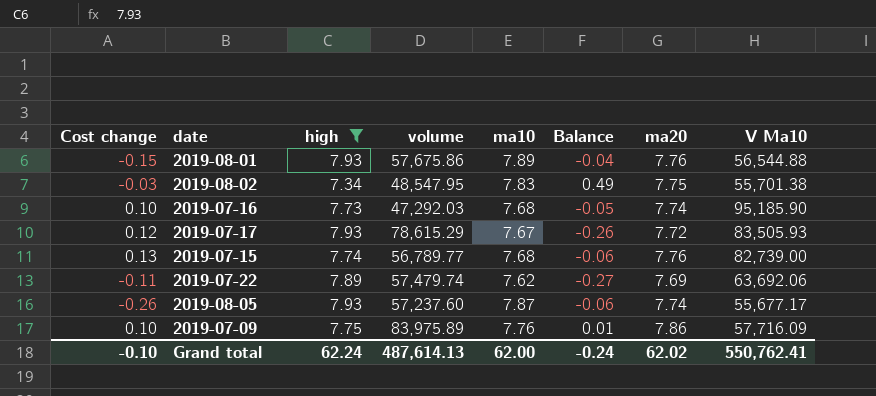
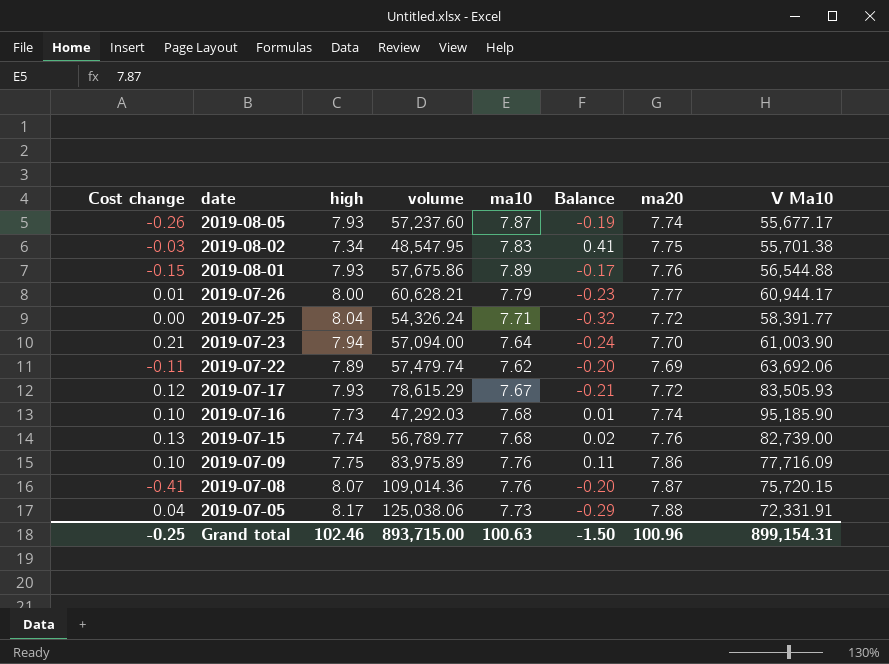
filter: high <= 7.93 -> none
row order: none -> date descending
column Balance | formula: [ma10] - [high] -> [ma20] - [high]
2019-07-09 | V Ma10: 57,716.09 -> 77,716.09
Grand total | Cost change: -0.10 -> -0.25
Grand total | high: 62.24 -> 102.46
Grand total | volume: 487,614.13 -> 893,715.00
Grand total | ma10: 62.00 -> 100.63
Grand total | Balance: -0.24 -> -1.50
Grand total | ma20: 62.02 -> 100.96
Grand total | V Ma10: 550,762.41 -> 899,154.31

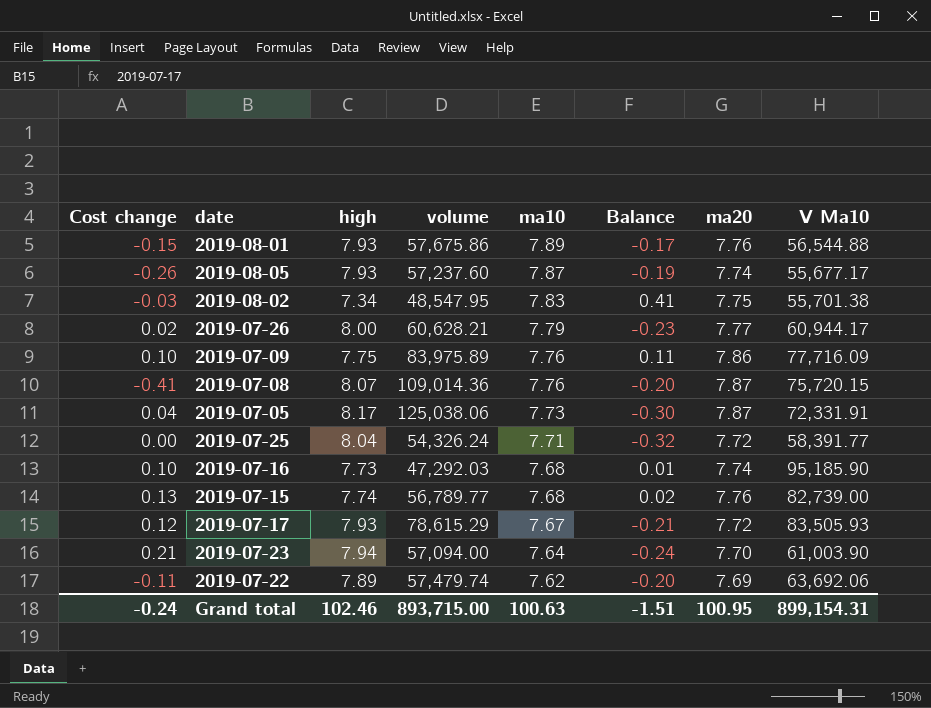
row order: date descending -> ma10 descending
2019-07-26 | Cost change: 0.01 -> 0.02
2019-07-05 | Balance: -0.29 -> -0.30
2019-07-05 | ma20: 7.88 -> 7.87
Grand total | Cost change: -0.25 -> -0.24
Grand total | Balance: -1.50 -> -1.51
Grand total | ma20: 100.96 -> 100.95

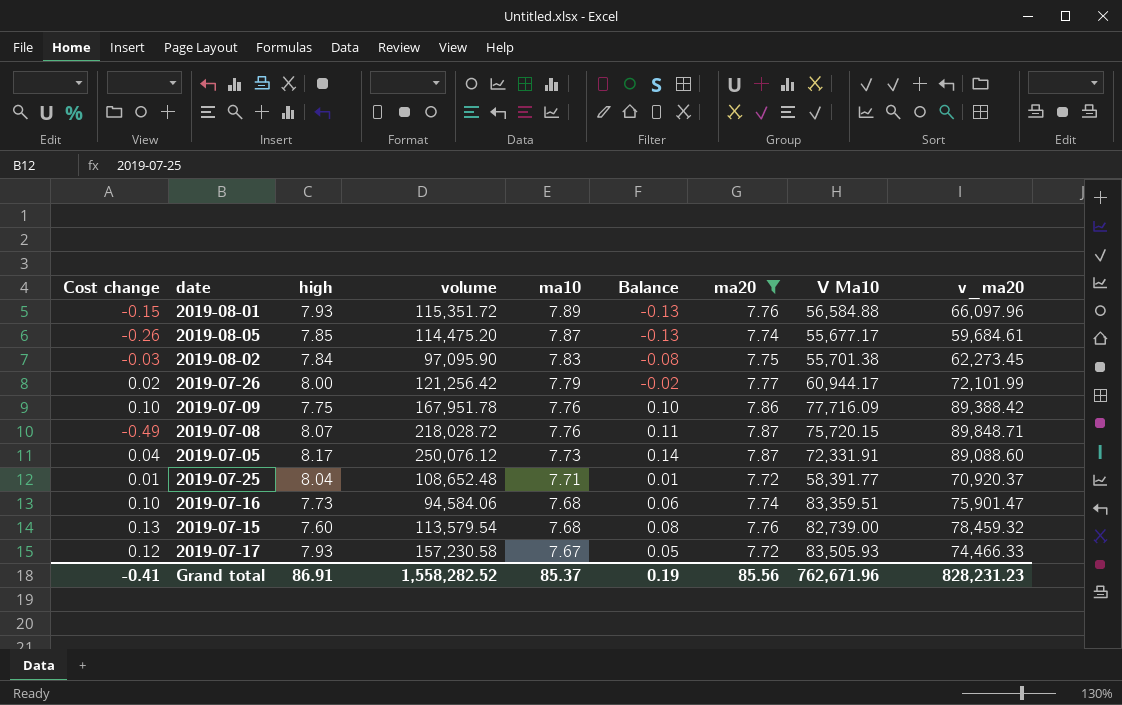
filter: none -> ma20 >= 7.72
column Balance | formula: [ma20] - [high] -> [ma20] - [ma10]
column v_ma20 | position: none -> 9
2019-08-01 | volume: 57,675.86 -> 115,351.72
2019-08-01 | V Ma10: 56,544.88 -> 56,584.88
2019-08-05 | high: 7.93 -> 7.85
2019-08-05 | volume: 57,237.60 -> 114,475.20
2019-08-02 | high: 7.34 -> 7.84
2019-08-02 | volume: 48,547.95 -> 97,095.90
2019-07-26 | volume: 60,628.21 -> 121,256.42
2019-07-09 | volume: 83,975.89 -> 167,951.78
2019-07-08 | Cost change: -0.41 -> -0.49
2019-07-08 | volume: 109,014.36 -> 218,028.72
2019-07-05 | volume: 125,038.06 -> 250,076.12
2019-07-25 | Cost change: 0.00 -> 0.01
2019-07-25 | volume: 54,326.24 -> 108,652.48
2019-07-16 | volume: 47,292.03 -> 94,584.06
2019-07-16 | V Ma10: 95,185.90 -> 83,359.51
2019-07-15 | high: 7.74 -> 7.60
2019-07-15 | volume: 56,789.77 -> 113,579.54
2019-07-17 | volume: 78,615.29 -> 157,230.58
Grand total | Cost change: -0.24 -> -0.41
Grand total | high: 102.46 -> 86.91
Grand total | volume: 893,715.00 -> 1,558,282.52
Grand total | ma10: 100.63 -> 85.37
Grand total | Balance: -1.51 -> 0.19
Grand total | ma20: 100.95 -> 85.56
Grand total | V Ma10: 899,154.31 -> 762,671.96

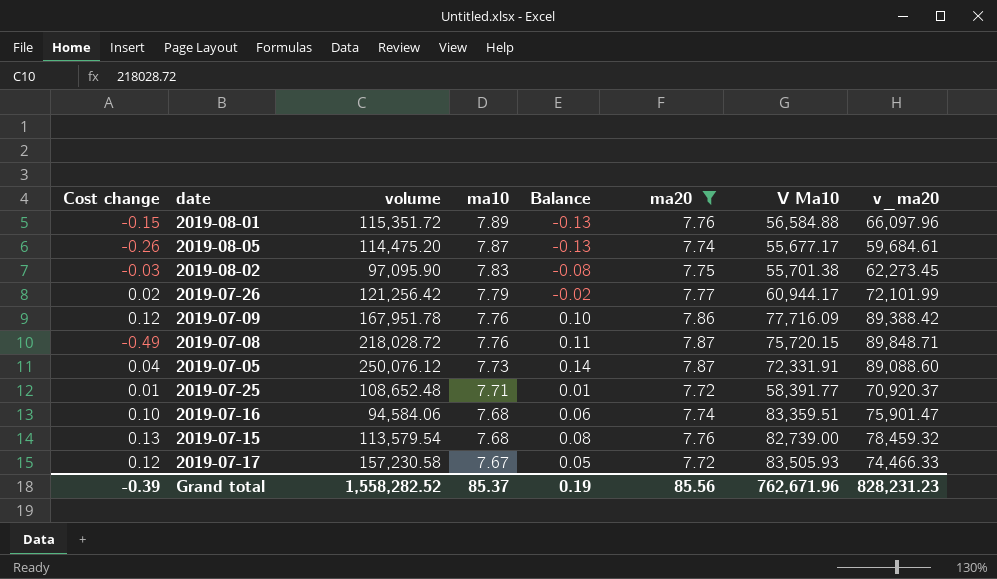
column high | position: 3 -> none
2019-07-09 | Cost change: 0.10 -> 0.12
Grand total | Cost change: -0.41 -> -0.39

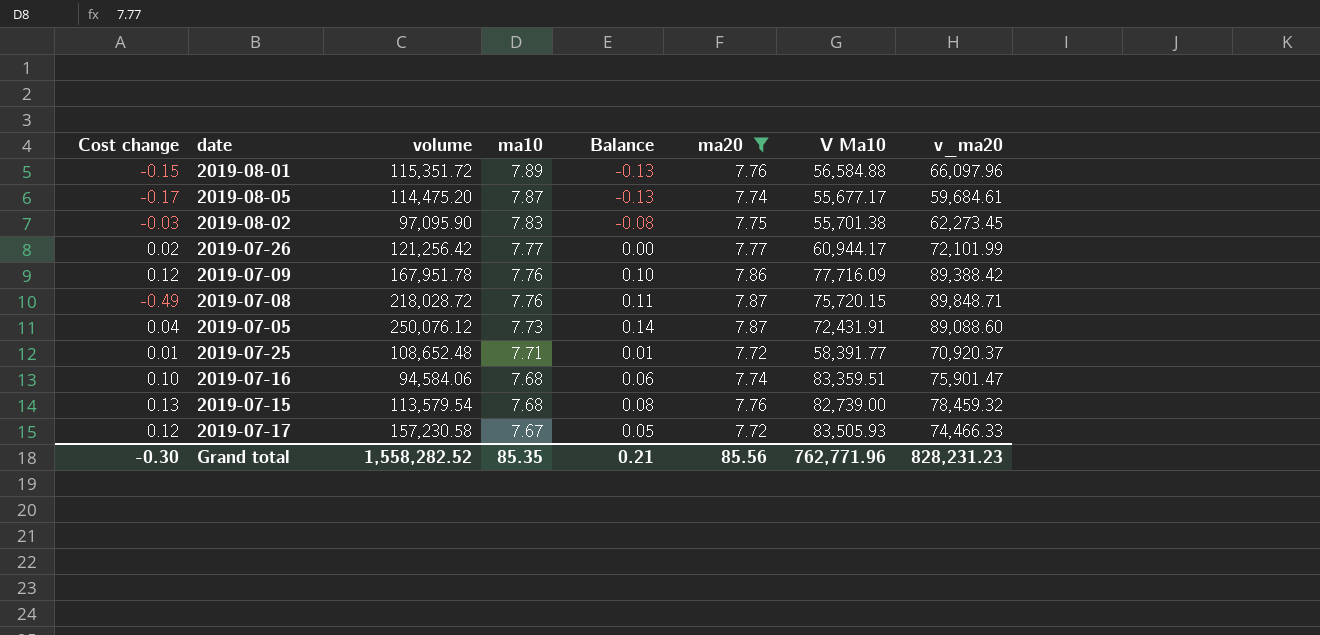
2019-08-05 | Cost change: -0.26 -> -0.17
2019-07-26 | ma10: 7.79 -> 7.77
2019-07-26 | Balance: -0.02 -> 0.00
2019-07-05 | V Ma10: 72,331.91 -> 72,431.91
Grand total | Cost change: -0.39 -> -0.30
Grand total | ma10: 85.37 -> 85.35
Grand total | Balance: 0.19 -> 0.21
Grand total | V Ma10: 762,671.96 -> 762,771.96

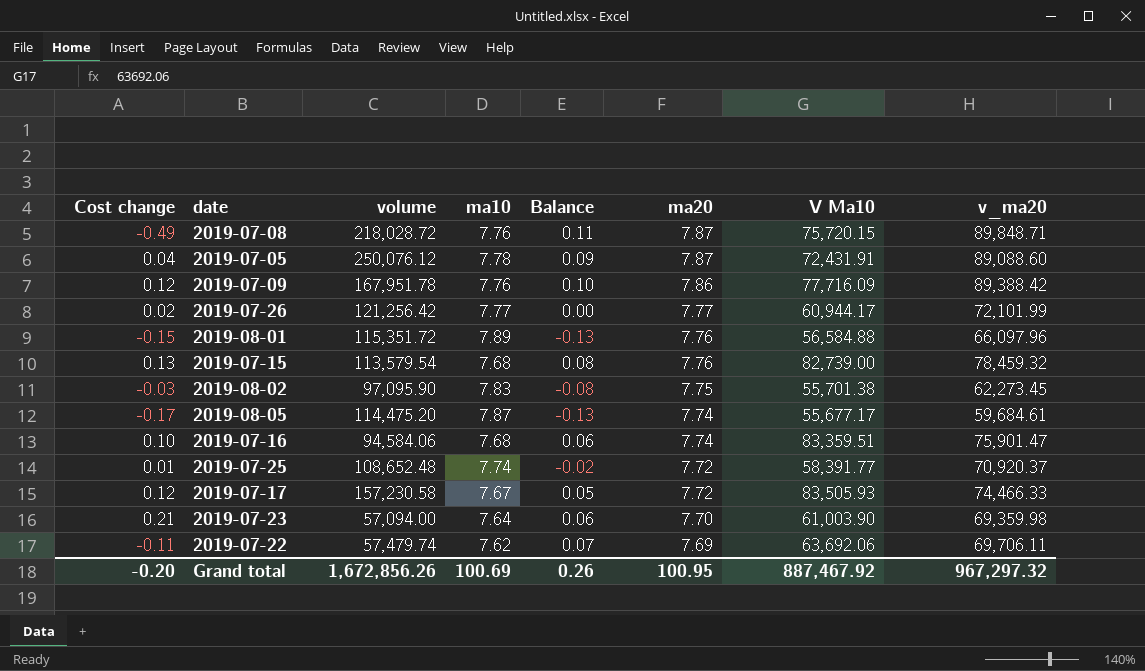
filter: ma20 >= 7.72 -> none
row order: ma10 descending -> ma20 descending
2019-07-05 | ma10: 7.73 -> 7.78
2019-07-05 | Balance: 0.14 -> 0.09
2019-07-25 | ma10: 7.71 -> 7.74
2019-07-25 | Balance: 0.01 -> -0.02
Grand total | Cost change: -0.30 -> -0.20
Grand total | volume: 1,558,282.52 -> 1,672,856.26
Grand total | ma10: 85.35 -> 100.69
Grand total | Balance: 0.21 -> 0.26
Grand total | ma20: 85.56 -> 100.95
Grand total | V Ma10: 762,771.96 -> 887,467.92
Grand total | v_ma20: 828,231.23 -> 967,297.32

